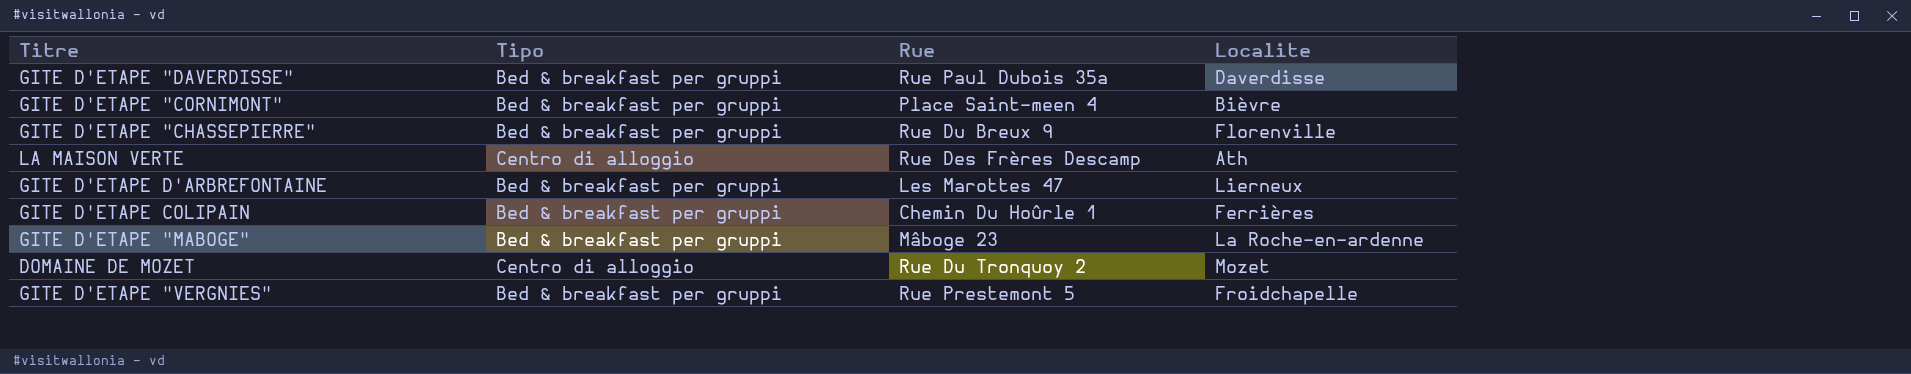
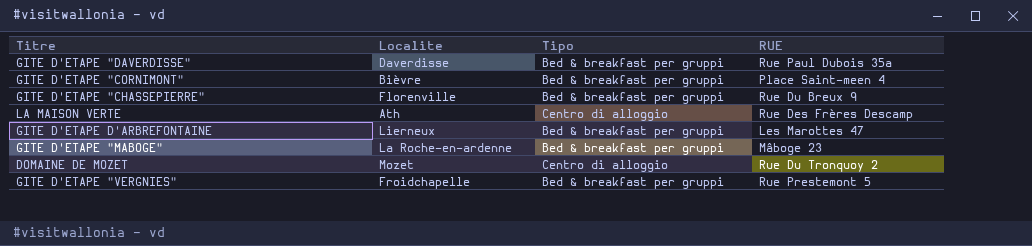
column Localite | position: 4 -> 2
column name: Rue -> RUE
row GITE D'ETAPE COLIPAIN: Bed & breakfast per gruppi | Chemin Du Hoûrle 1 | Ferrières -> none

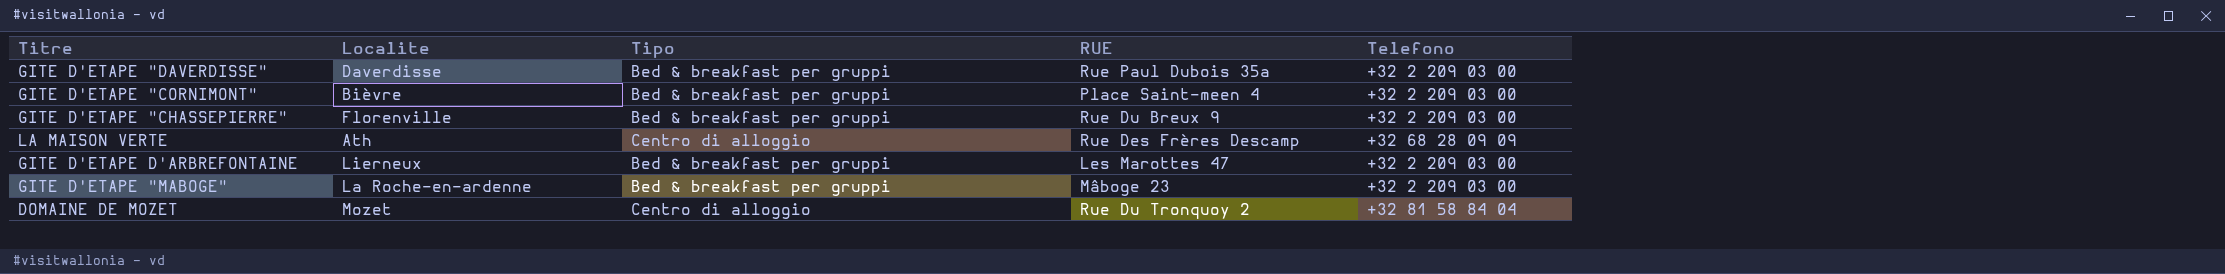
column Telefono | position: none -> 5
row GITE D'ETAPE "VERGNIES": Froidchapelle | Bed & breakfast per gruppi | Rue Prestemont 5 -> none

